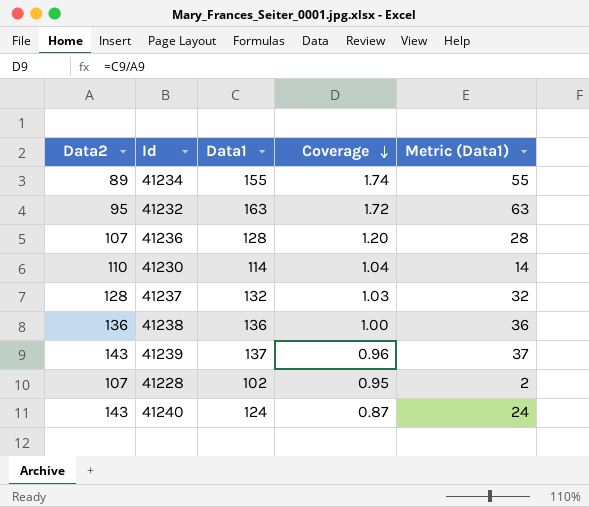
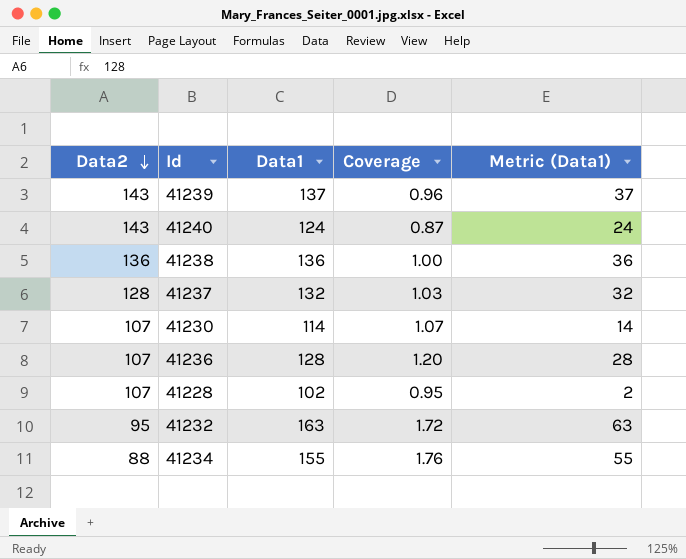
row order: Coverage descending -> Data2 descending
41230 | Data2: 110 -> 107
41230 | Coverage: 1.04 -> 1.07
41234 | Data2: 89 -> 88
41234 | Coverage: 1.74 -> 1.76

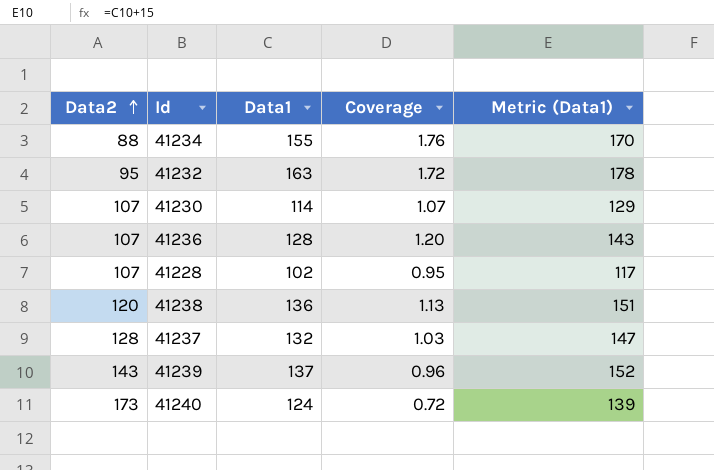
row order: Data2 descending -> Data2 ascending
column Metric (Data1) | formula: [Data1] - 100 -> [Data1] + 15
41238 | Data2: 136 -> 120
41238 | Coverage: 1.00 -> 1.13
41240 | Data2: 143 -> 173
41240 | Coverage: 0.87 -> 0.72

